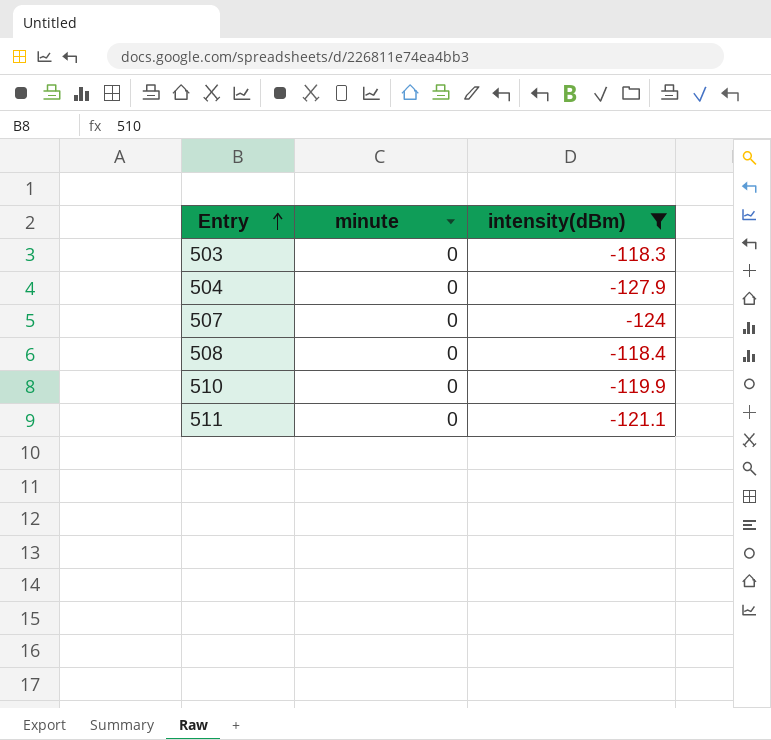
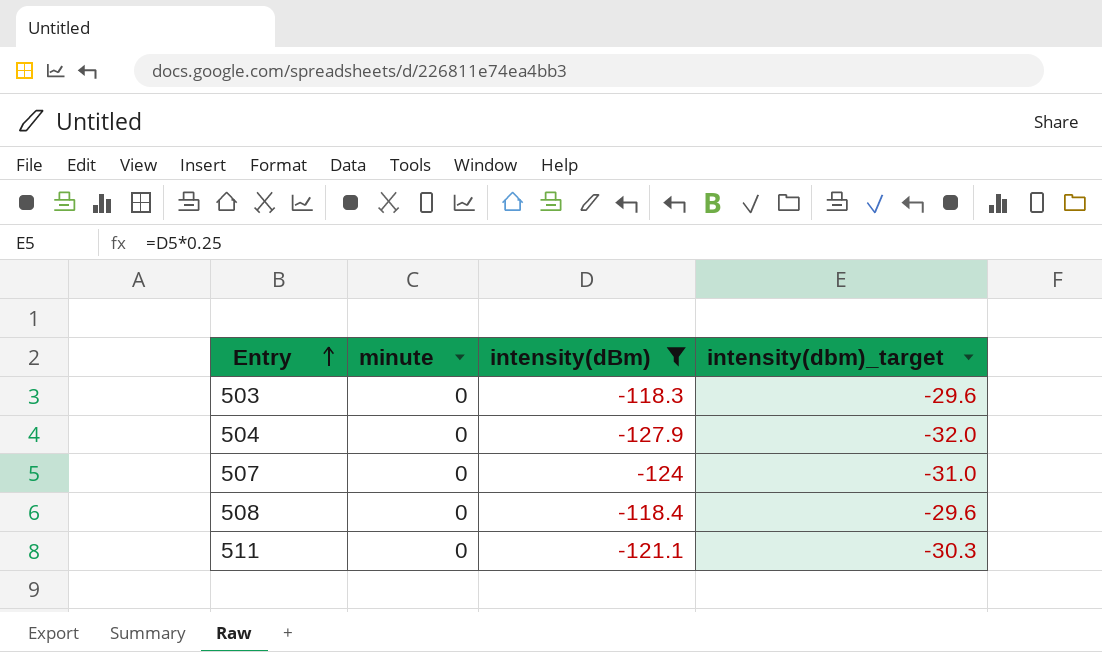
column intensity(dbm)_target | formula: none -> [intensity(dBm)] * 0.25
row 510: 0 | -119.9 -> none

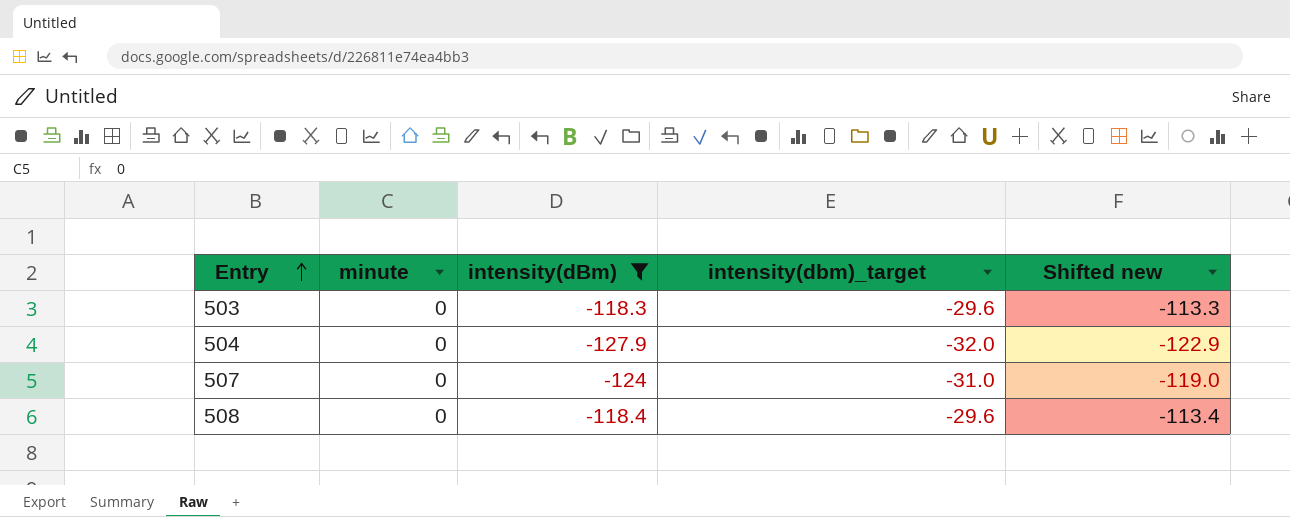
column Shifted new | formula: none -> [intensity(dBm)] + 5
row 511: 0 | -121.1 | -30.3 -> none

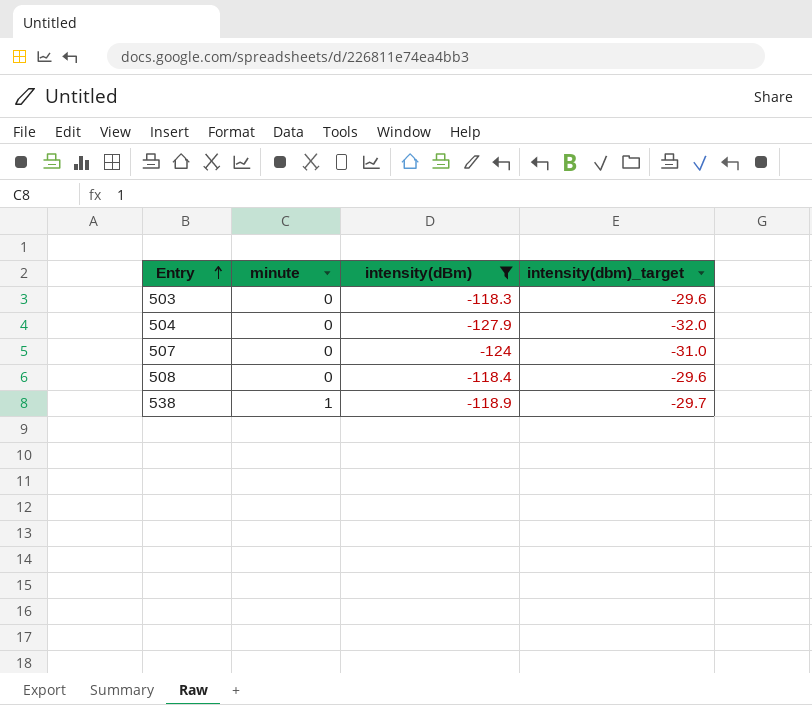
column Shifted new | formula: [intensity(dBm)] + 5 -> none
row 538: none -> 1 | -118.9 | -29.7

